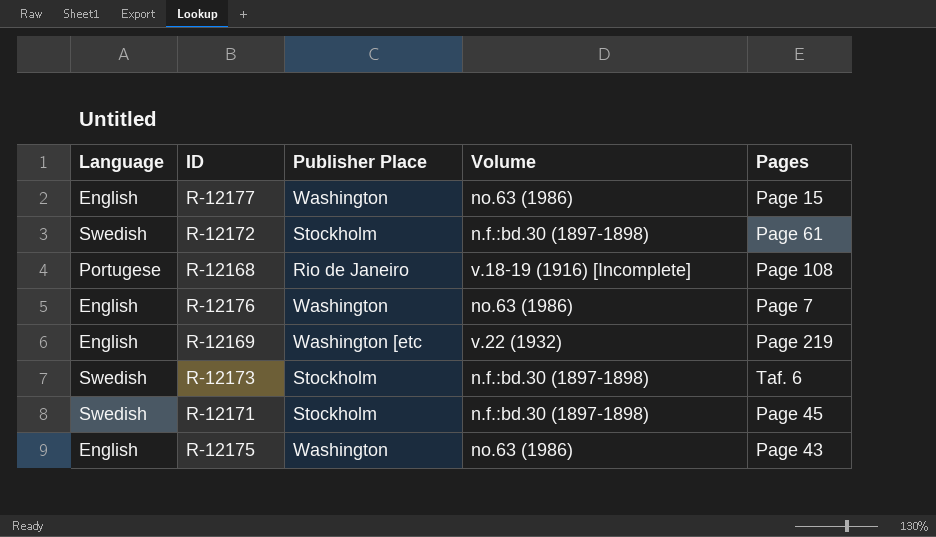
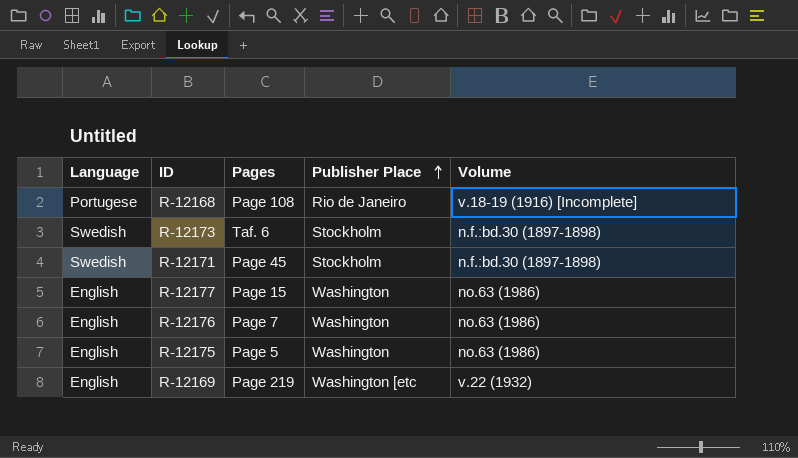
row order: none -> Publisher Place ascending
column Pages | position: 5 -> 3
row R-12172: Swedish | Stockholm | n.f.:bd.30 (1897-1898) | Page 61 -> none
R-12175 | Pages: Page 43 -> Page 5

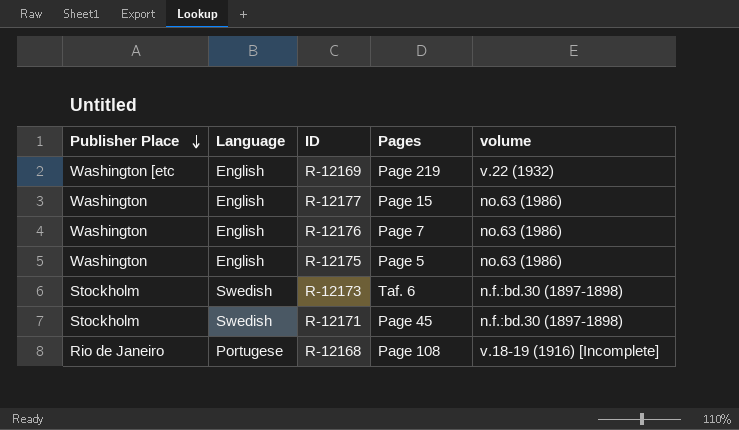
row order: Publisher Place ascending -> Publisher Place descending
column Publisher Place | position: 4 -> 1
column name: Volume -> volume

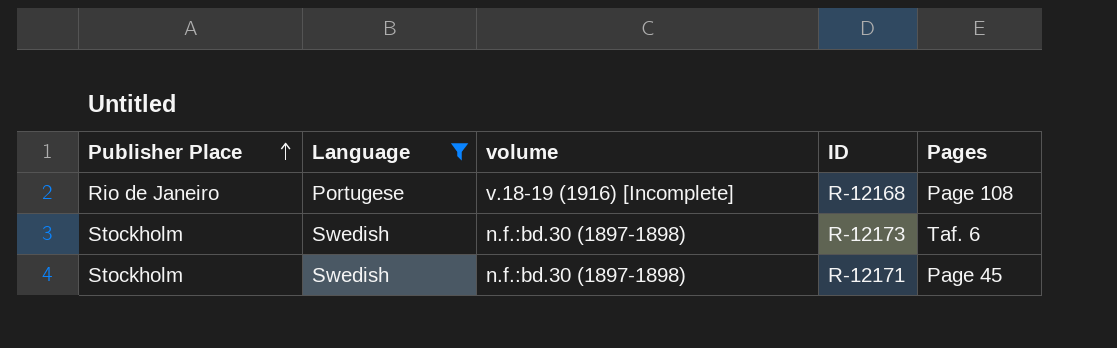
filter: none -> Language != English
row order: Publisher Place descending -> Publisher Place ascending
column volume | position: 5 -> 3

